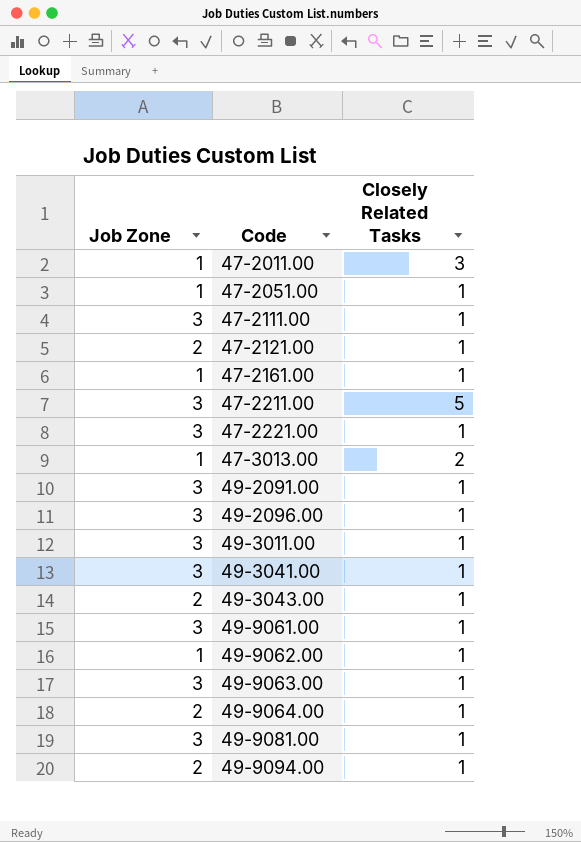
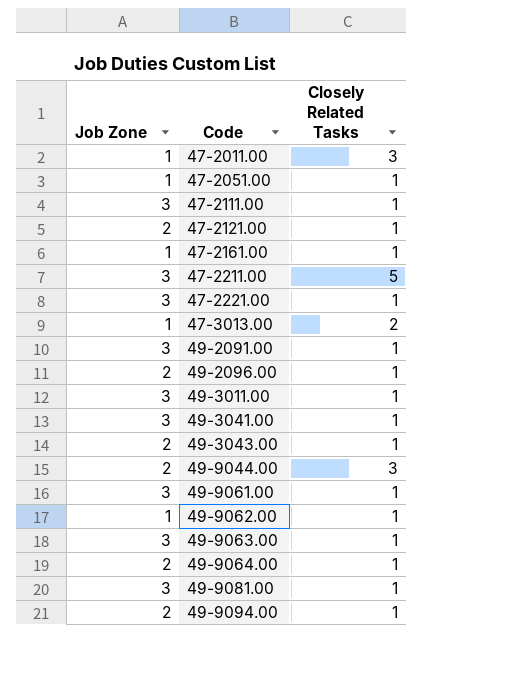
49-2096.00 | Job Zone: 3 -> 2
row 49-9044.00: none -> 2 | 3

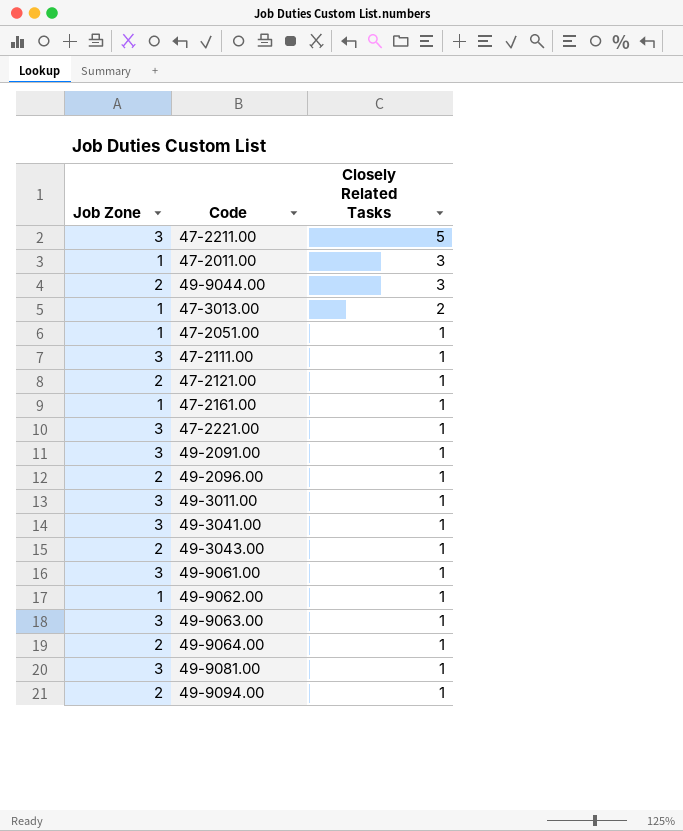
row order: Code ascending -> Closely Related Tasks descending

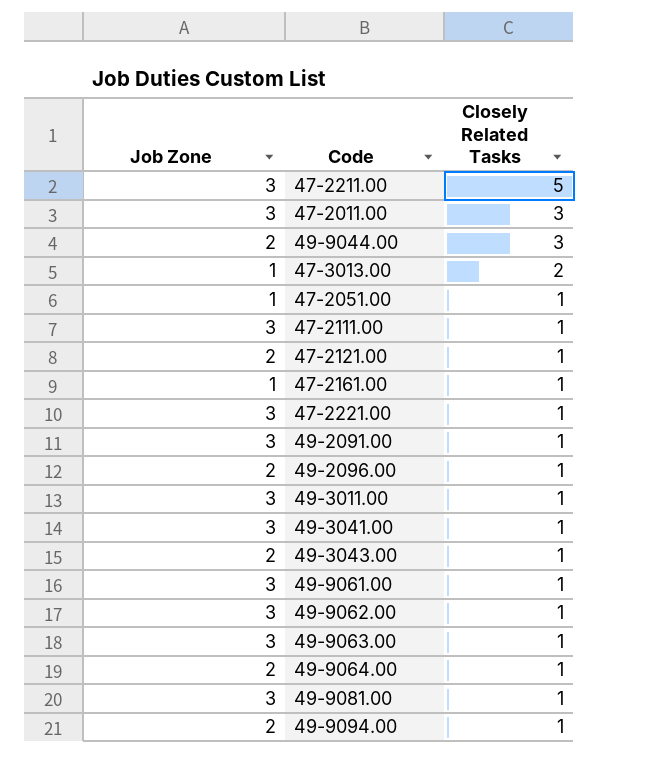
47-2011.00 | Job Zone: 1 -> 3
49-9062.00 | Job Zone: 1 -> 3

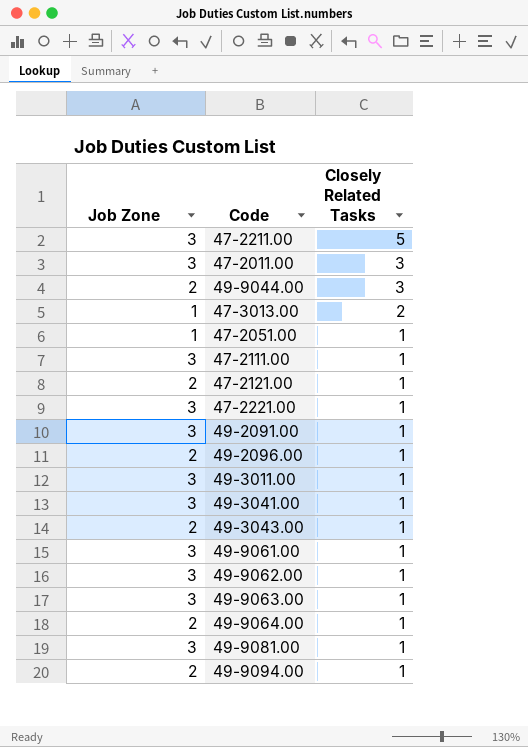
row 47-2161.00: 1 | 1 -> none

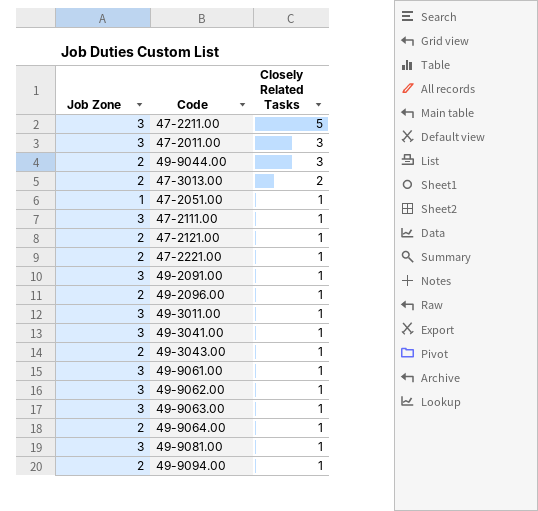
47-3013.00 | Job Zone: 1 -> 2
47-2221.00 | Job Zone: 3 -> 2

